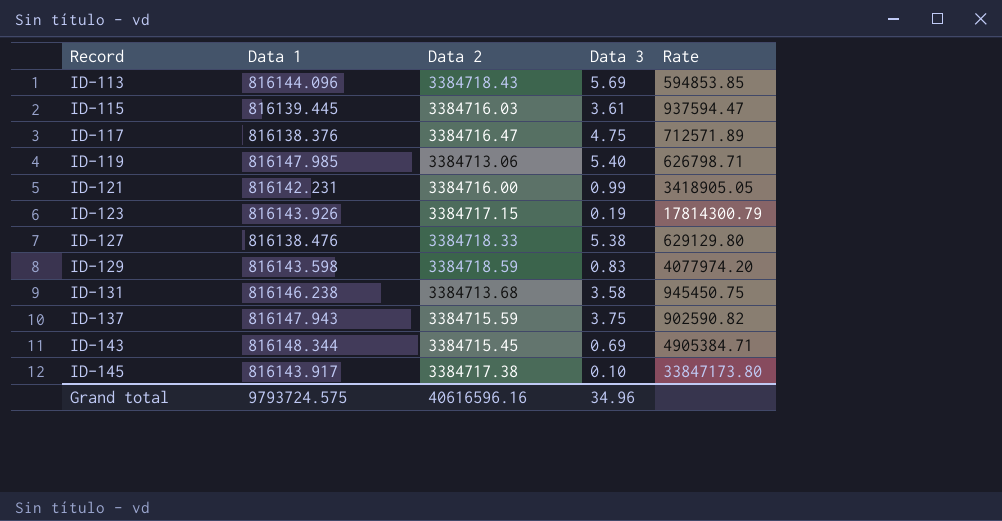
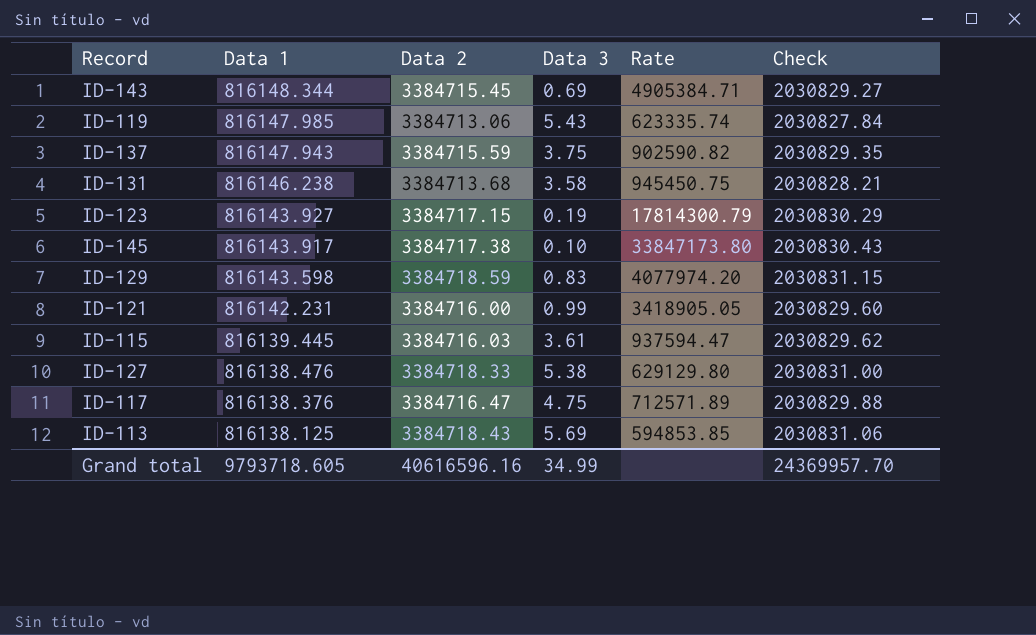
row order: Record ascending -> Data 1 descending
column Check | formula: none -> [Data 2] * 0.6
ID-119 | Data 3: 5.40 -> 5.43
ID-119 | Rate: 626798.71 -> 623335.74
ID-123 | Data 1: 816143.926 -> 816143.927
ID-113 | Data 1: 816144.096 -> 816138.125
Grand total | Data 1: 9793724.575 -> 9793718.605
Grand total | Data 3: 34.96 -> 34.99

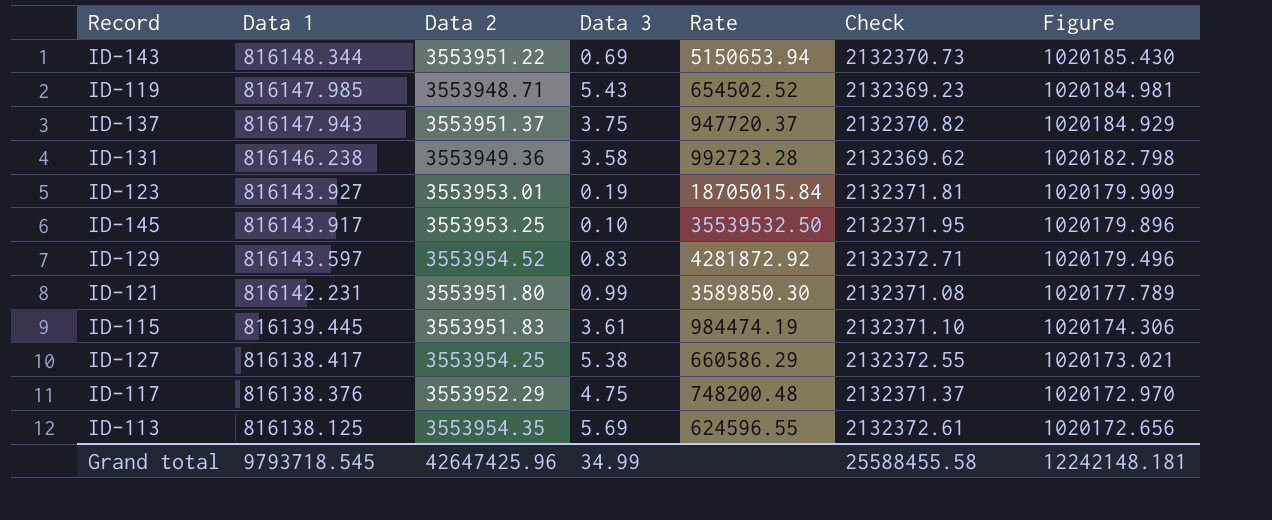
column Figure | formula: none -> [Data 1] * 1.25
ID-143 | Data 2: 3384715.45 -> 3553951.22
ID-143 | Rate: 4905384.71 -> 5150653.94
ID-143 | Check: 2030829.27 -> 2132370.73
ID-119 | Data 2: 3384713.06 -> 3553948.71
ID-119 | Rate: 623335.74 -> 654502.52
ID-119 | Check: 2030827.84 -> 2132369.23
ID-137 | Data 2: 3384715.59 -> 3553951.37
ID-137 | Rate: 902590.82 -> 947720.37
ID-137 | Check: 2030829.35 -> 2132370.82
ID-131 | Data 2: 3384713.68 -> 3553949.36
ID-131 | Rate: 945450.75 -> 992723.28
ID-131 | Check: 2030828.21 -> 2132369.62
ID-123 | Data 2: 3384717.15 -> 3553953.01
ID-123 | Rate: 17814300.79 -> 18705015.84
ID-123 | Check: 2030830.29 -> 2132371.81
ID-145 | Data 2: 3384717.38 -> 3553953.25
ID-145 | Rate: 33847173.80 -> 35539532.50
ID-145 | Check: 2030830.43 -> 2132371.95
ID-129 | Data 1: 816143.598 -> 816143.597
ID-129 | Data 2: 3384718.59 -> 3553954.52
ID-129 | Rate: 4077974.20 -> 4281872.92
ID-129 | Check: 2030831.15 -> 2132372.71
ID-121 | Data 2: 3384716.00 -> 3553951.80
ID-121 | Rate: 3418905.05 -> 3589850.30
ID-121 | Check: 2030829.60 -> 2132371.08
ID-115 | Data 2: 3384716.03 -> 3553951.83
ID-115 | Rate: 937594.47 -> 984474.19
ID-115 | Check: 2030829.62 -> 2132371.10
ID-127 | Data 1: 816138.476 -> 816138.417
ID-127 | Data 2: 3384718.33 -> 3553954.25
ID-127 | Rate: 629129.80 -> 660586.29
ID-127 | Check: 2030831.00 -> 2132372.55
ID-117 | Data 2: 3384716.47 -> 3553952.29
ID-117 | Rate: 712571.89 -> 748200.48
ID-117 | Check: 2030829.88 -> 2132371.37
ID-113 | Data 2: 3384718.43 -> 3553954.35
ID-113 | Rate: 594853.85 -> 624596.55
ID-113 | Check: 2030831.06 -> 2132372.61
Grand total | Data 1: 9793718.605 -> 9793718.545
Grand total | Data 2: 40616596.16 -> 42647425.96
Grand total | Check: 24369957.70 -> 25588455.58

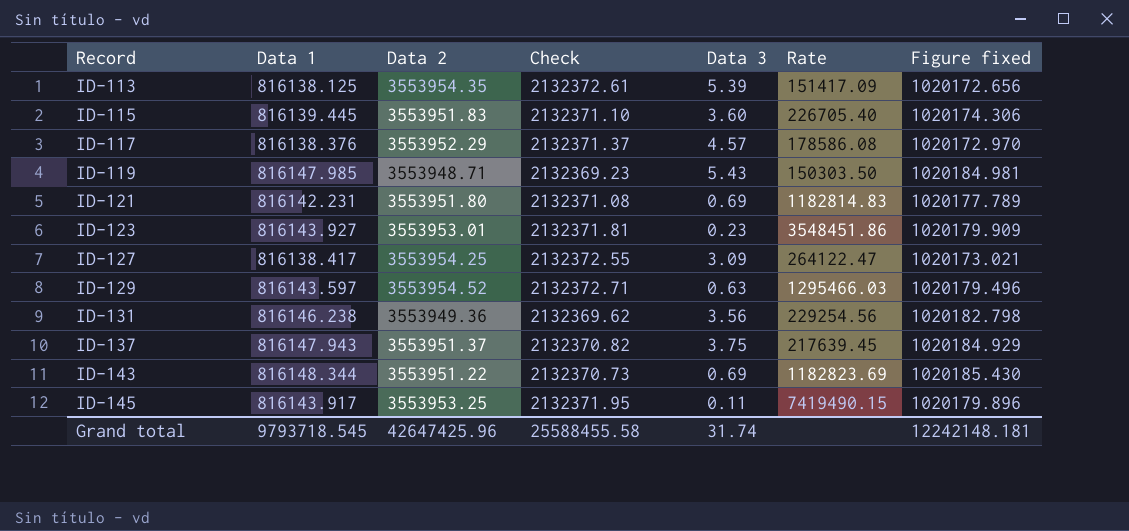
row order: Data 1 descending -> Record ascending
column Check | position: 6 -> 4
column Rate | formula: [Data 2] / [Data 3] -> [Data 1] / [Data 3]
column name: Figure -> Figure fixed
ID-113 | Data 3: 5.69 -> 5.39
ID-115 | Data 3: 3.61 -> 3.60
ID-117 | Data 3: 4.75 -> 4.57
ID-121 | Data 3: 0.99 -> 0.69
ID-123 | Data 3: 0.19 -> 0.23
ID-127 | Data 3: 5.38 -> 3.09
ID-129 | Data 3: 0.83 -> 0.63
ID-131 | Data 3: 3.58 -> 3.56
ID-145 | Data 3: 0.10 -> 0.11
Grand total | Data 3: 34.99 -> 31.74

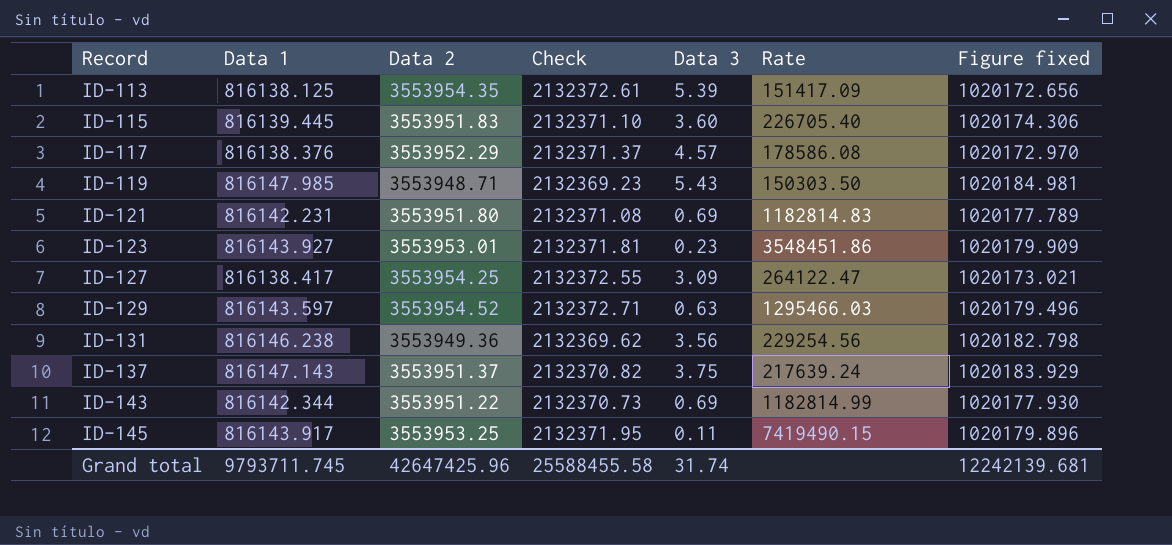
ID-137 | Data 1: 816147.943 -> 816147.143
ID-137 | Rate: 217639.45 -> 217639.24
ID-137 | Figure fixed: 1020184.929 -> 1020183.929
ID-143 | Data 1: 816148.344 -> 816142.344
ID-143 | Rate: 1182823.69 -> 1182814.99
ID-143 | Figure fixed: 1020185.430 -> 1020177.930
Grand total | Data 1: 9793718.545 -> 9793711.745
Grand total | Figure fixed: 12242148.181 -> 12242139.681

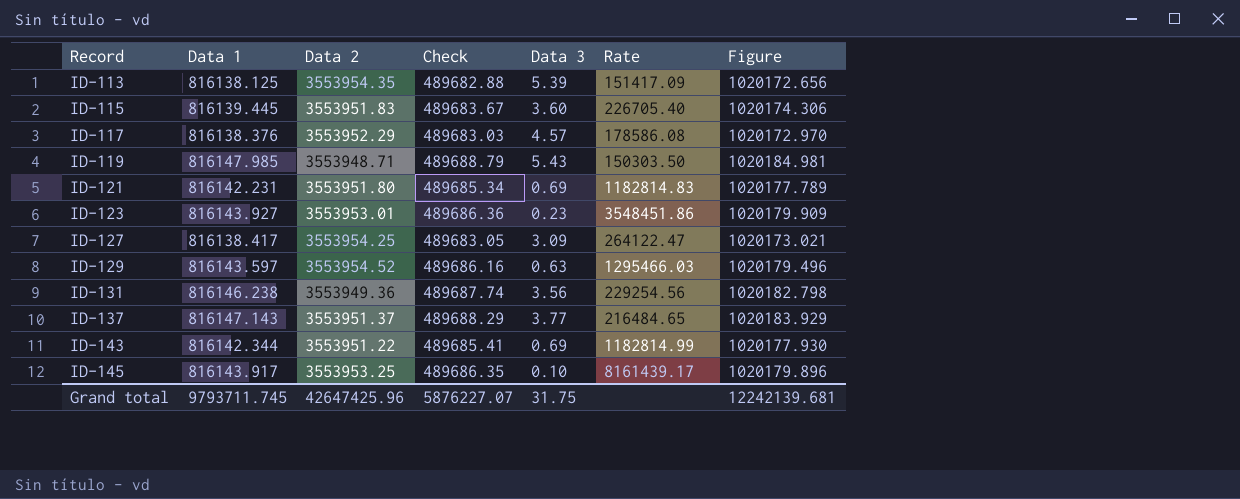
column Check | formula: [Data 2] * 0.6 -> [Data 1] * 0.6
column name: Figure fixed -> Figure
ID-137 | Data 3: 3.75 -> 3.77
ID-137 | Rate: 217639.24 -> 216484.65
ID-145 | Data 3: 0.11 -> 0.10
ID-145 | Rate: 7419490.15 -> 8161439.17
Grand total | Check: 25588455.58 -> 5876227.07
Grand total | Data 3: 31.74 -> 31.75

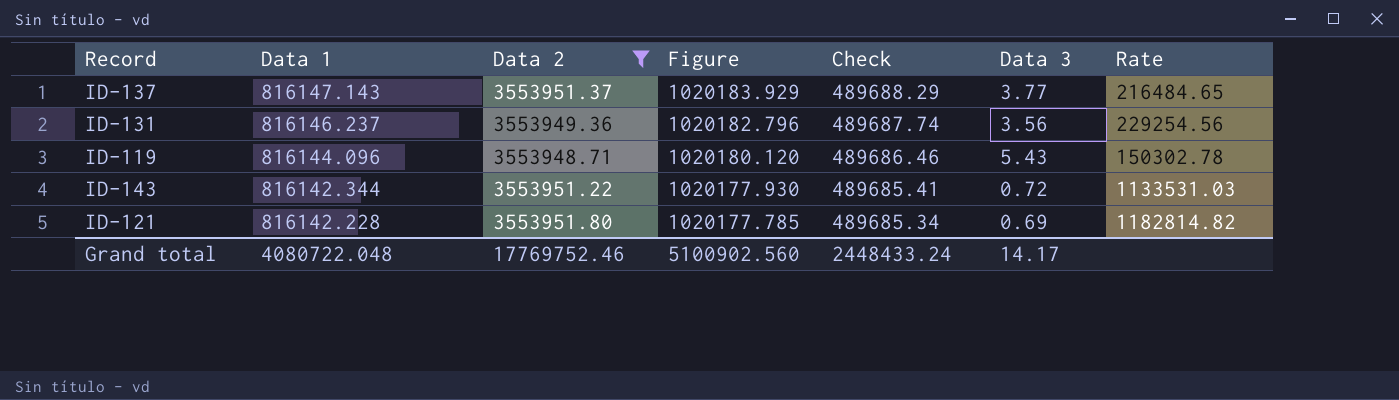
filter: none -> Data 2 <= 3553951.80
row order: Record ascending -> Data 1 descending
column Figure | position: 7 -> 4
ID-131 | Data 1: 816146.238 -> 816146.237
ID-131 | Figure: 1020182.798 -> 1020182.796
ID-119 | Data 1: 816147.985 -> 816144.096
ID-119 | Figure: 1020184.981 -> 1020180.120
ID-119 | Check: 489688.79 -> 489686.46
ID-119 | Rate: 150303.50 -> 150302.78
ID-143 | Data 3: 0.69 -> 0.72
ID-143 | Rate: 1182814.99 -> 1133531.03
ID-121 | Data 1: 816142.231 -> 816142.228
ID-121 | Figure: 1020177.789 -> 1020177.785
ID-121 | Rate: 1182814.83 -> 1182814.82
Grand total | Data 1: 9793711.745 -> 4080722.048
Grand total | Data 2: 42647425.96 -> 17769752.46
Grand total | Figure: 12242139.681 -> 5100902.560
Grand total | Check: 5876227.07 -> 2448433.24
Grand total | Data 3: 31.75 -> 14.17

